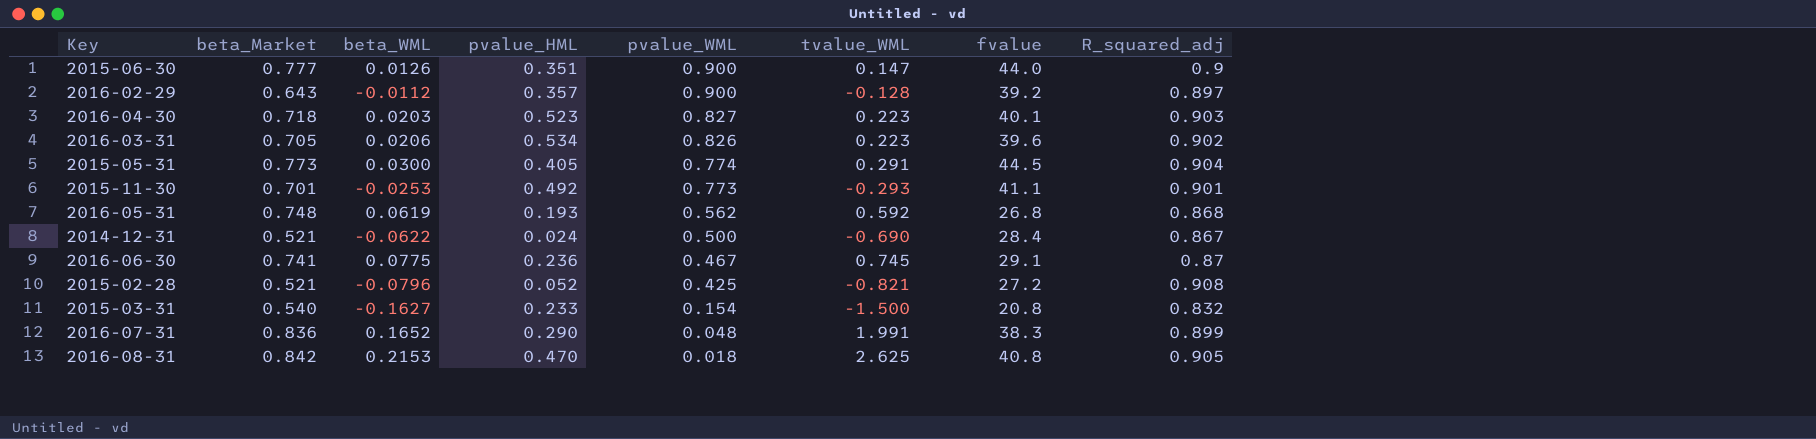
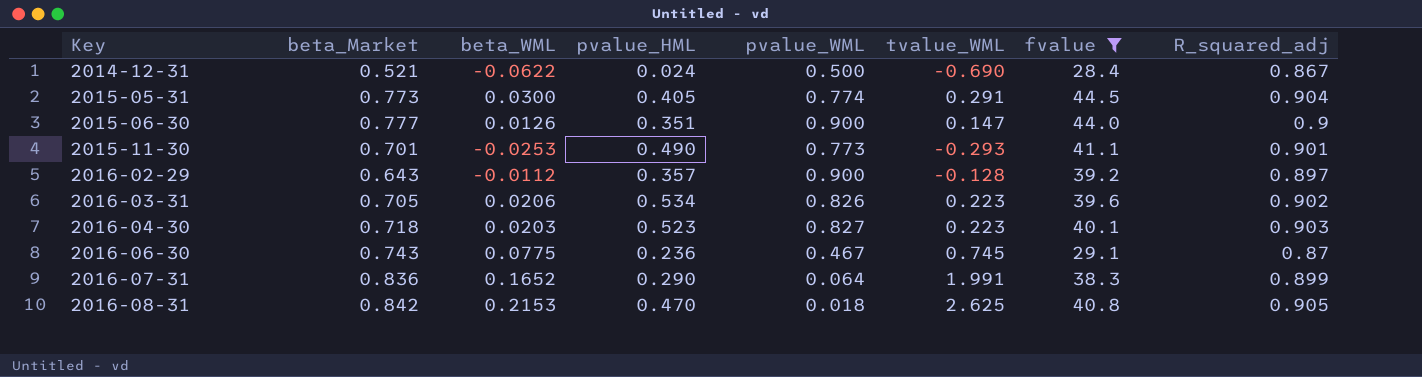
filter: none -> fvalue >= 28.4
row order: pvalue_WML descending -> Key ascending
2015-11-30 | pvalue_HML: 0.492 -> 0.490
2016-06-30 | beta_Market: 0.741 -> 0.743
2016-07-31 | pvalue_WML: 0.048 -> 0.064

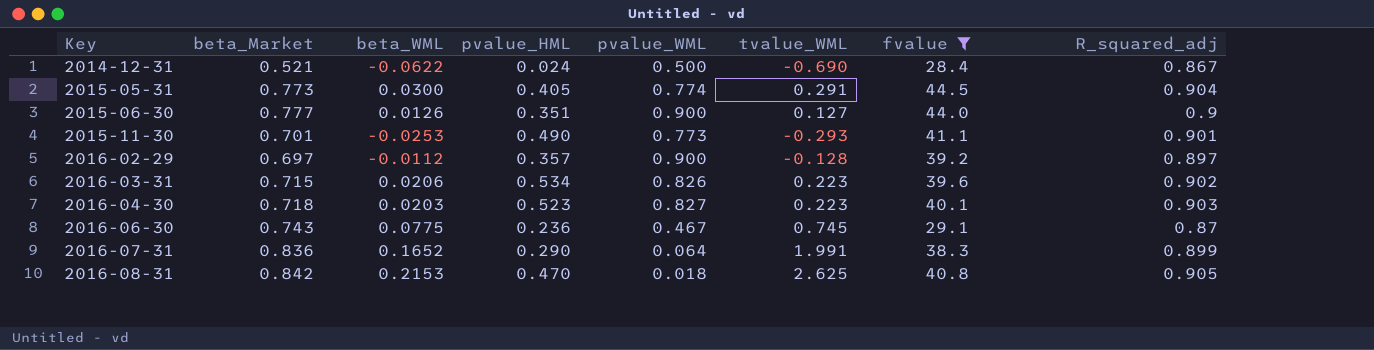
2015-06-30 | tvalue_WML: 0.147 -> 0.127
2016-02-29 | beta_Market: 0.643 -> 0.697
2016-03-31 | beta_Market: 0.705 -> 0.715

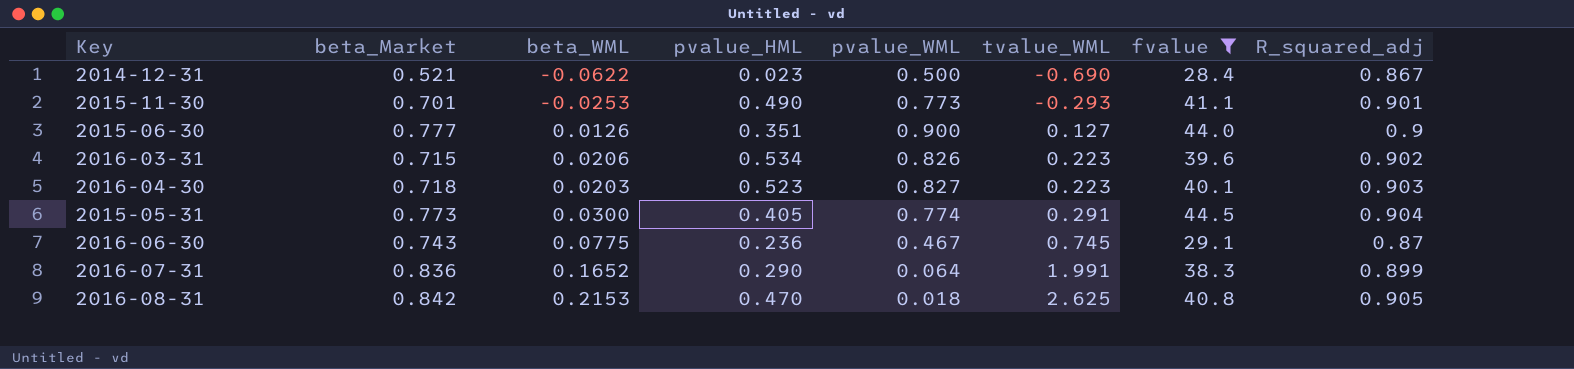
row order: Key ascending -> tvalue_WML ascending
row 2016-02-29: 0.697 | -0.0112 | 0.357 | 0.900 | -0.128 | 39.2 | 0.897 -> none
2014-12-31 | pvalue_HML: 0.024 -> 0.023

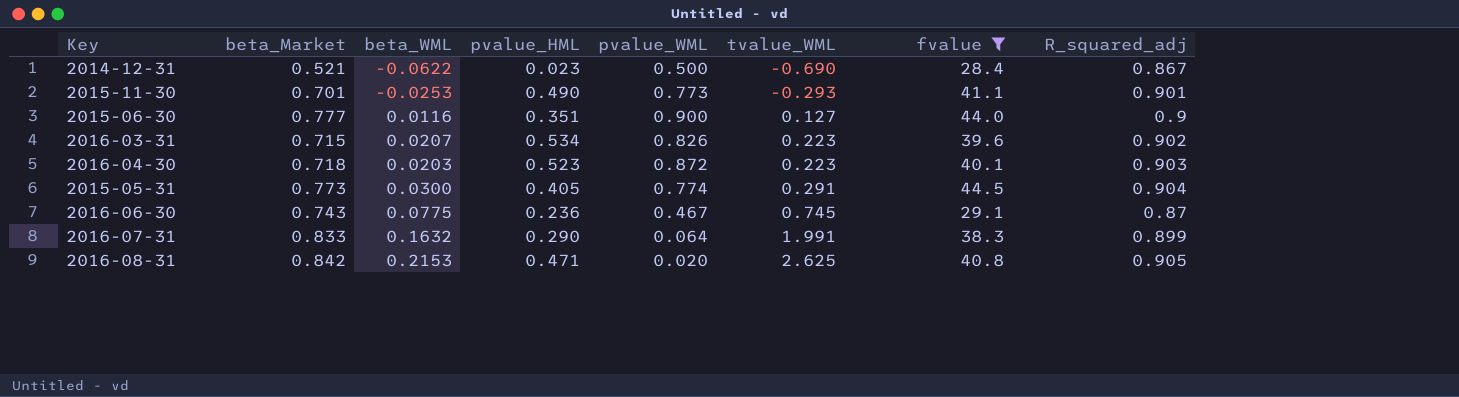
2015-06-30 | beta_WML: 0.0126 -> 0.0116
2016-03-31 | beta_WML: 0.0206 -> 0.0207
2016-04-30 | pvalue_WML: 0.827 -> 0.872
2016-07-31 | beta_Market: 0.836 -> 0.833
2016-07-31 | beta_WML: 0.1652 -> 0.1632
2016-08-31 | pvalue_HML: 0.470 -> 0.471
2016-08-31 | pvalue_WML: 0.018 -> 0.020

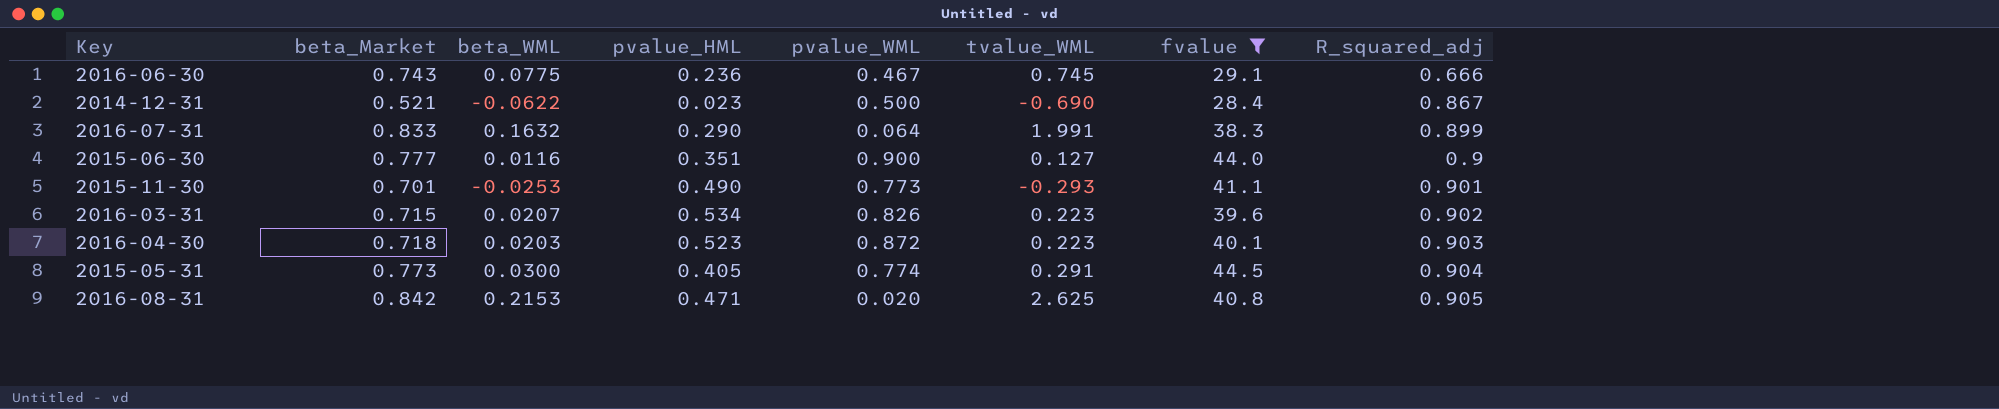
row order: tvalue_WML ascending -> R_squared_adj ascending
2016-06-30 | R_squared_adj: 0.87 -> 0.666

